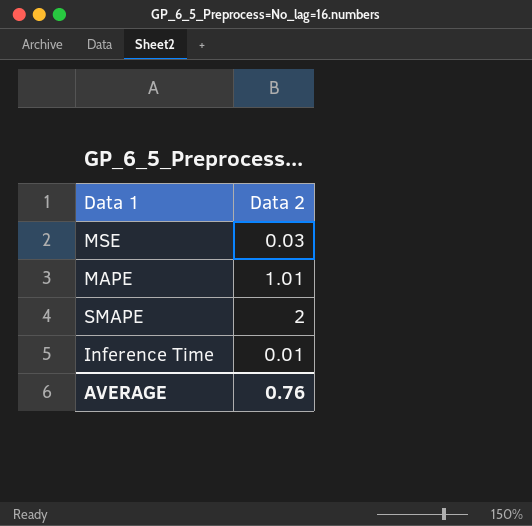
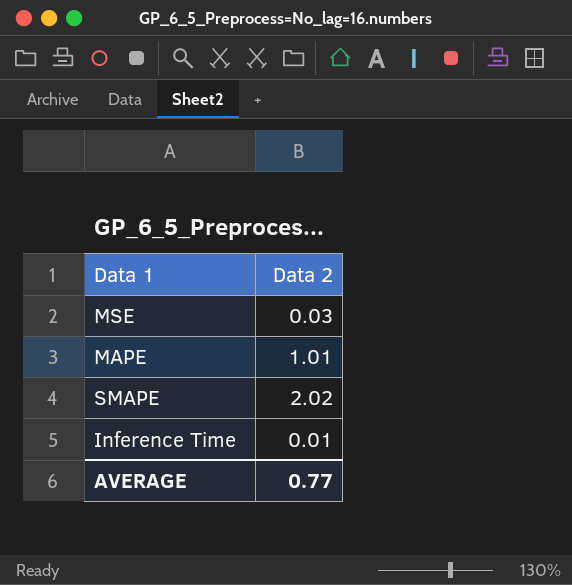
SMAPE | Data 2: 2 -> 2.02
AVERAGE | Data 2: 0.76 -> 0.77

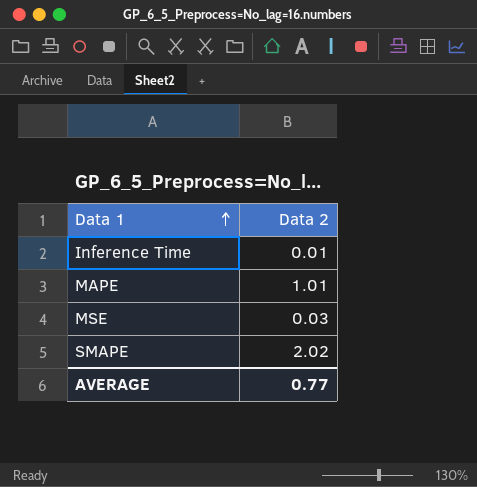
row order: none -> Data 1 ascending

